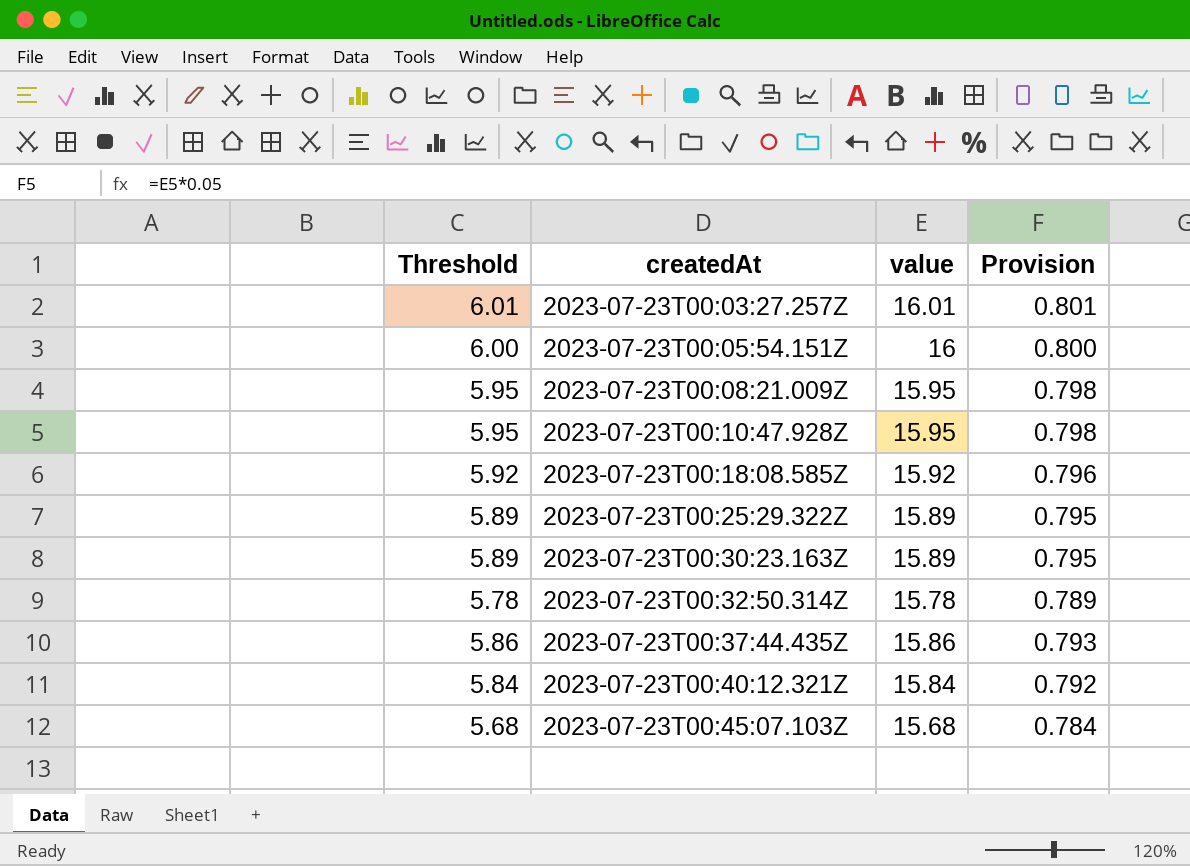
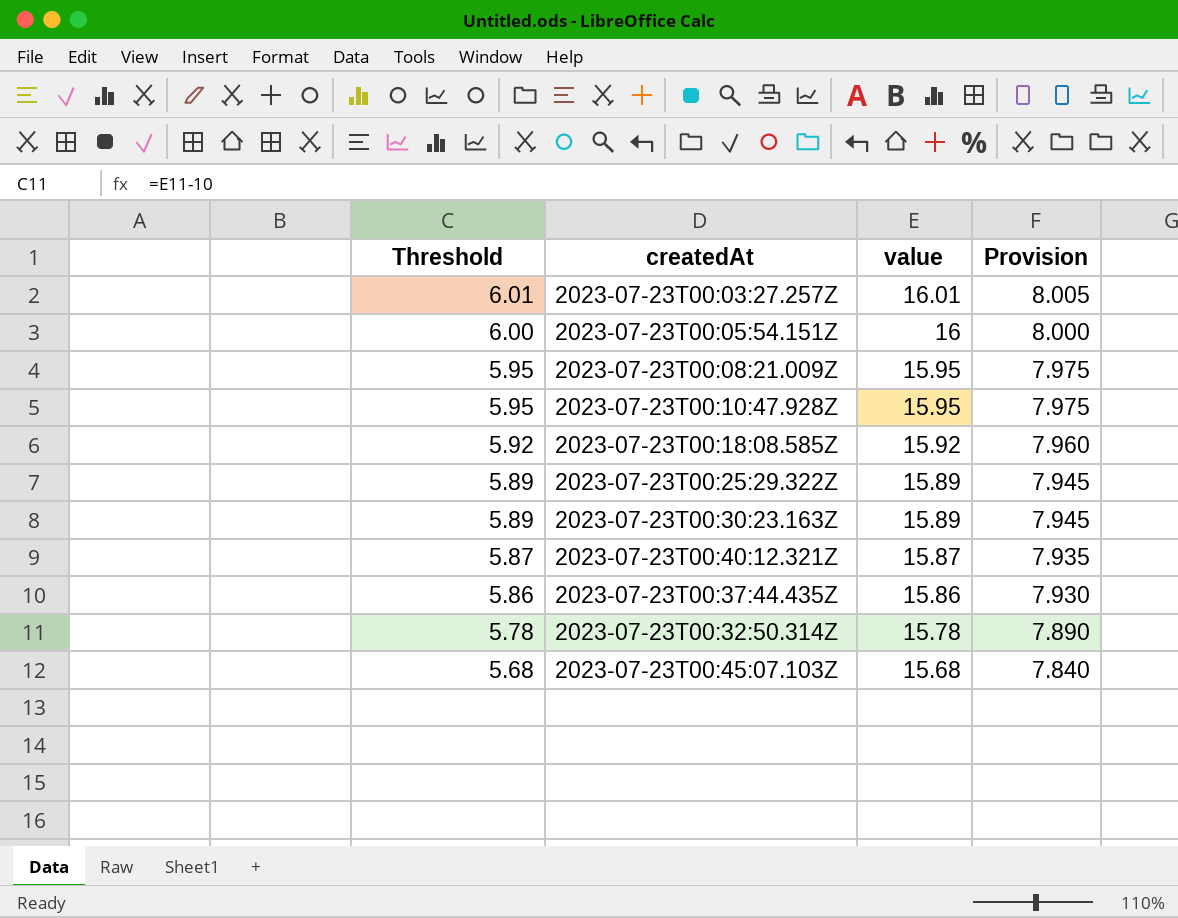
row order: createdAt ascending -> Threshold descending
column Provision | formula: [value] * 0.05 -> [value] * 0.5
2023-07-23T00:40:12.321Z | Threshold: 5.84 -> 5.87
2023-07-23T00:40:12.321Z | value: 15.84 -> 15.87

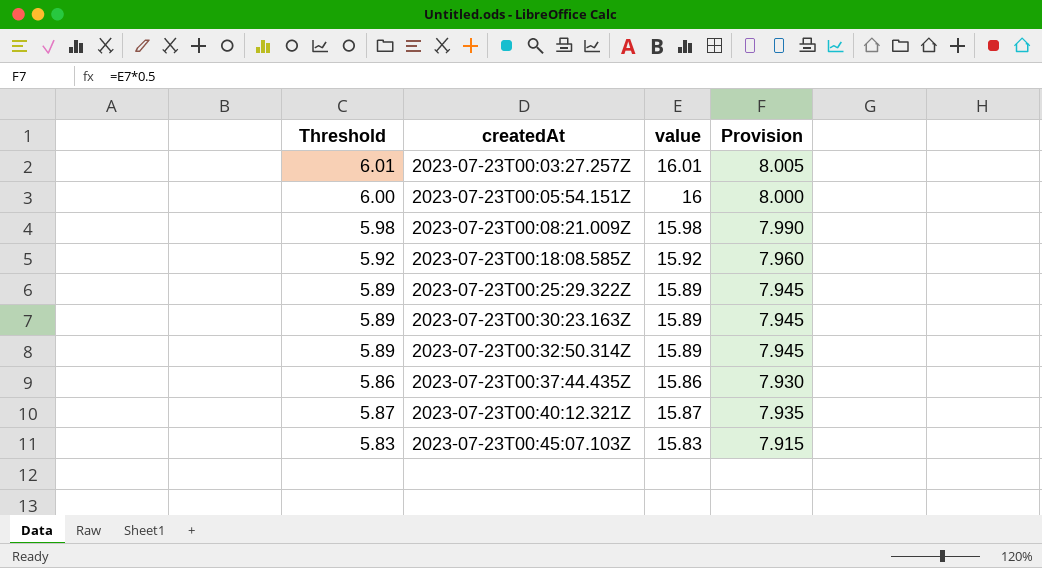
row order: Threshold descending -> createdAt ascending
row 2023-07-23T00:10:47.928Z: 5.95 | 15.95 | 7.975 -> none
2023-07-23T00:08:21.009Z | Threshold: 5.95 -> 5.98
2023-07-23T00:08:21.009Z | value: 15.95 -> 15.98
2023-07-23T00:08:21.009Z | Provision: 7.975 -> 7.990
2023-07-23T00:32:50.314Z | Threshold: 5.78 -> 5.89
2023-07-23T00:32:50.314Z | value: 15.78 -> 15.89
2023-07-23T00:32:50.314Z | Provision: 7.890 -> 7.945
2023-07-23T00:45:07.103Z | Threshold: 5.68 -> 5.83
2023-07-23T00:45:07.103Z | value: 15.68 -> 15.83
2023-07-23T00:45:07.103Z | Provision: 7.840 -> 7.915

